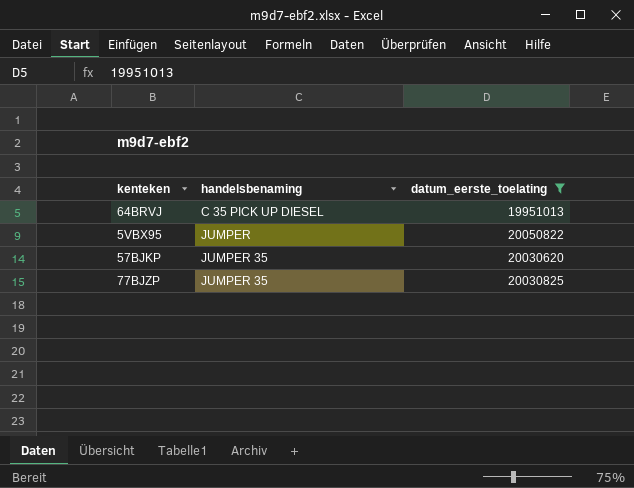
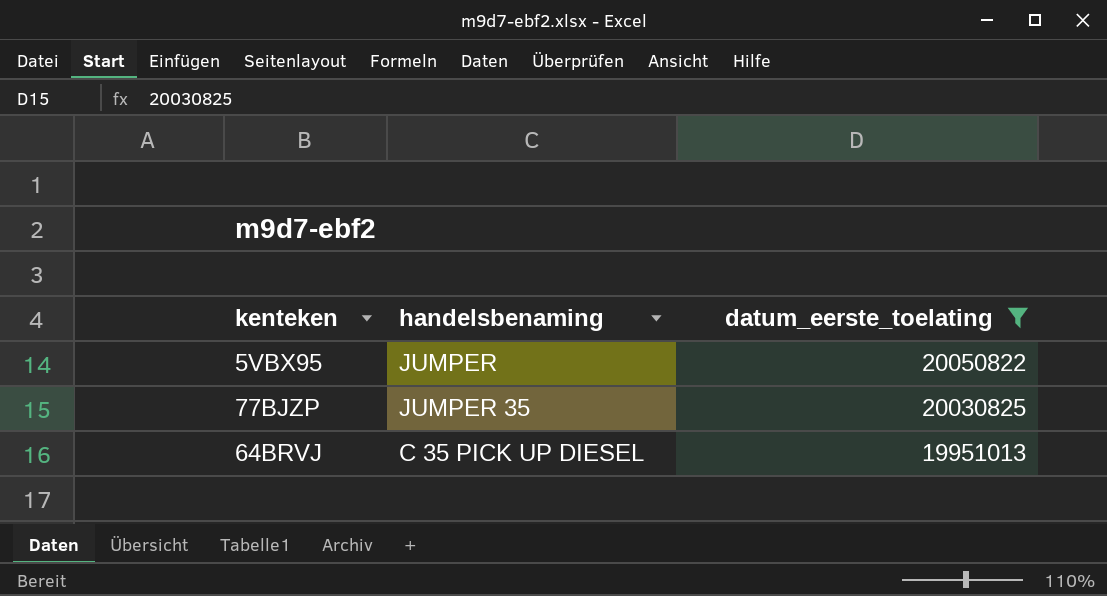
row order: handelsbenaming ascending -> datum_eerste_toelating descending
row 57BJKP: JUMPER 35 | 20030620 -> none

